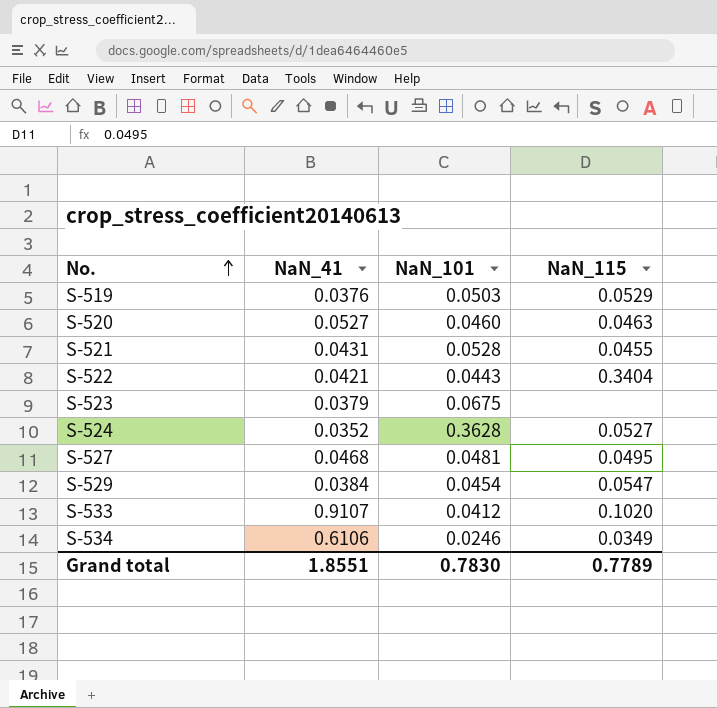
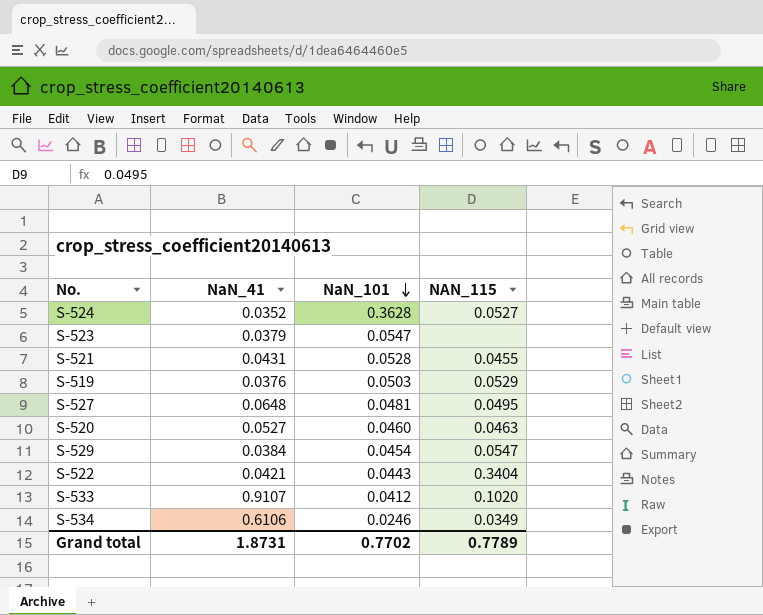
row order: No. ascending -> NaN_101 descending
column name: NaN_115 -> NAN_115
S-523 | NaN_101: 0.0675 -> 0.0547
S-527 | NaN_41: 0.0468 -> 0.0648
Grand total | NaN_41: 1.8551 -> 1.8731
Grand total | NaN_101: 0.7830 -> 0.7702

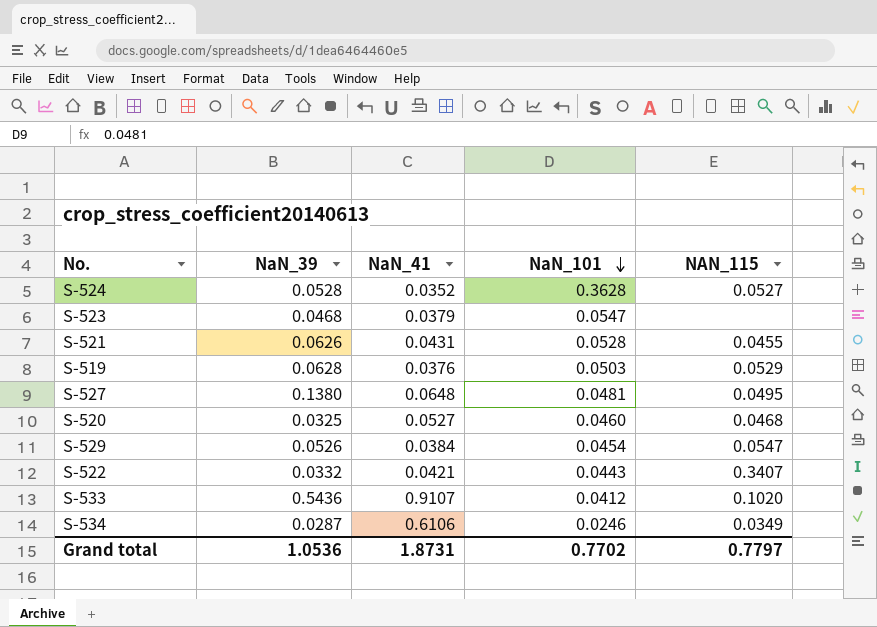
column NaN_39 | position: none -> 2
S-520 | NAN_115: 0.0463 -> 0.0468
S-522 | NAN_115: 0.3404 -> 0.3407
Grand total | NAN_115: 0.7789 -> 0.7797

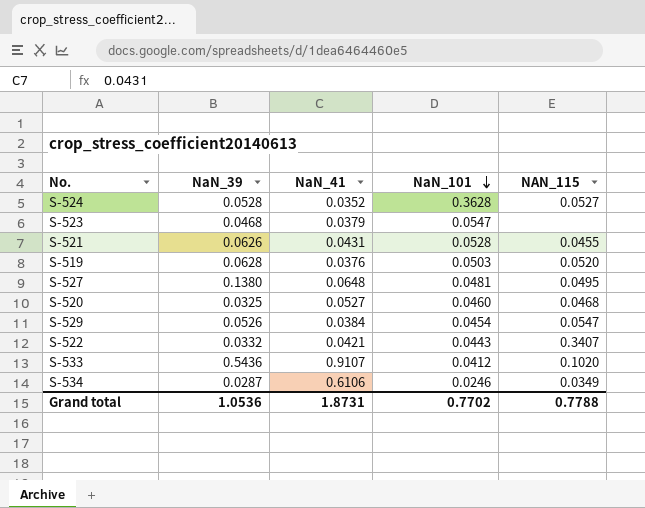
S-519 | NAN_115: 0.0529 -> 0.0520
Grand total | NAN_115: 0.7797 -> 0.7788

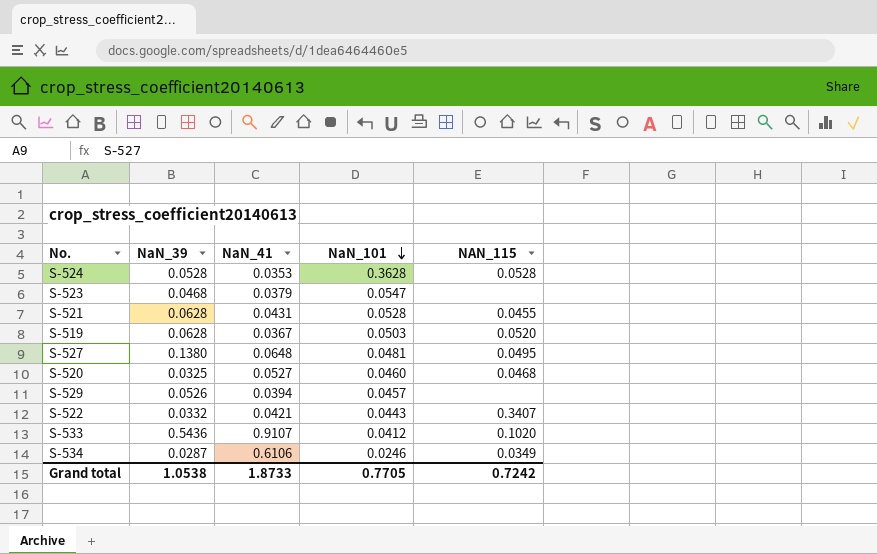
S-524 | NaN_41: 0.0352 -> 0.0353
S-524 | NAN_115: 0.0527 -> 0.0528
S-521 | NaN_39: 0.0626 -> 0.0628
S-519 | NaN_41: 0.0376 -> 0.0367
S-529 | NaN_41: 0.0384 -> 0.0394
S-529 | NaN_101: 0.0454 -> 0.0457
S-529 | NAN_115: 0.0547 -> none
Grand total | NaN_39: 1.0536 -> 1.0538
Grand total | NaN_41: 1.8731 -> 1.8733
Grand total | NaN_101: 0.7702 -> 0.7705
Grand total | NAN_115: 0.7788 -> 0.7242

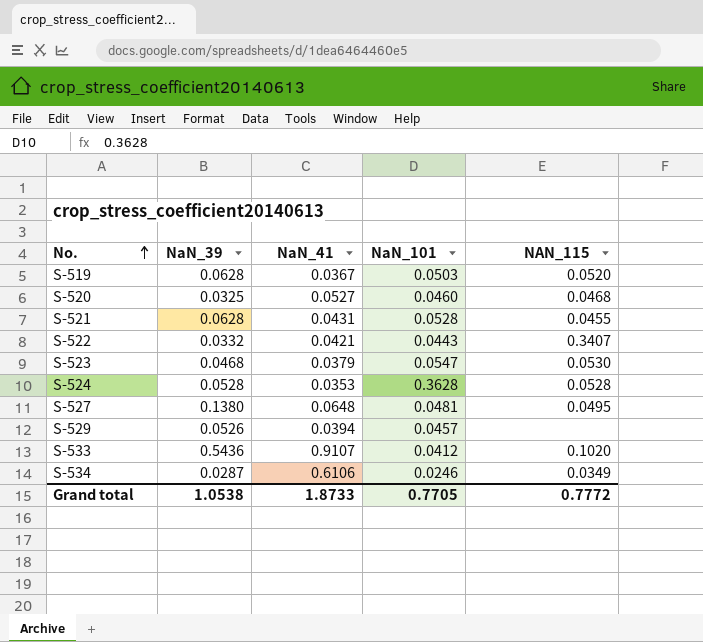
row order: NaN_101 descending -> No. ascending
S-523 | NAN_115: none -> 0.0530
Grand total | NAN_115: 0.7242 -> 0.7772

